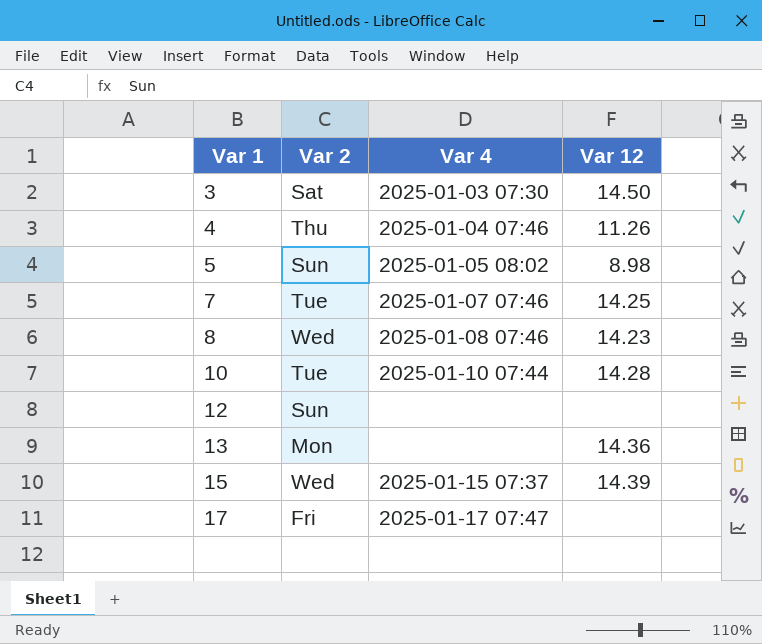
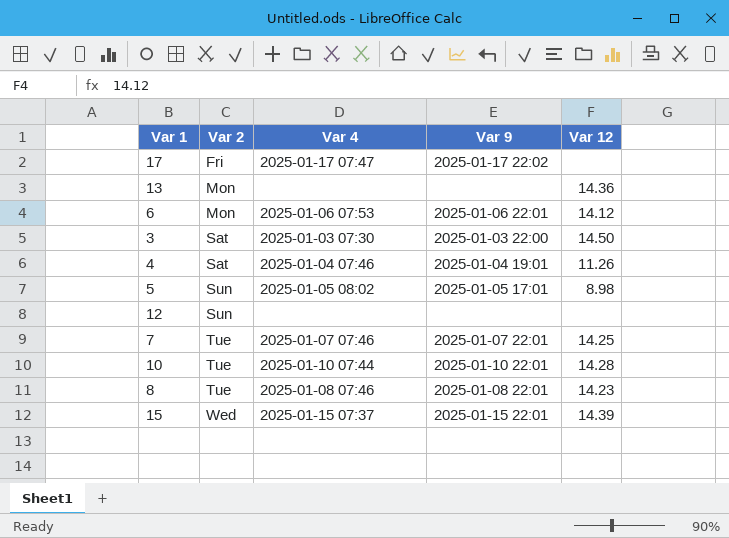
row order: Var 1 ascending -> Var 2 ascending
column Var 9 | position: none -> 4
row 6: none -> Mon | 2025-01-06 07:53 | 2025-01-06 22:01 | 14.12
4 | Var 2: Thu -> Sat
8 | Var 2: Wed -> Tue

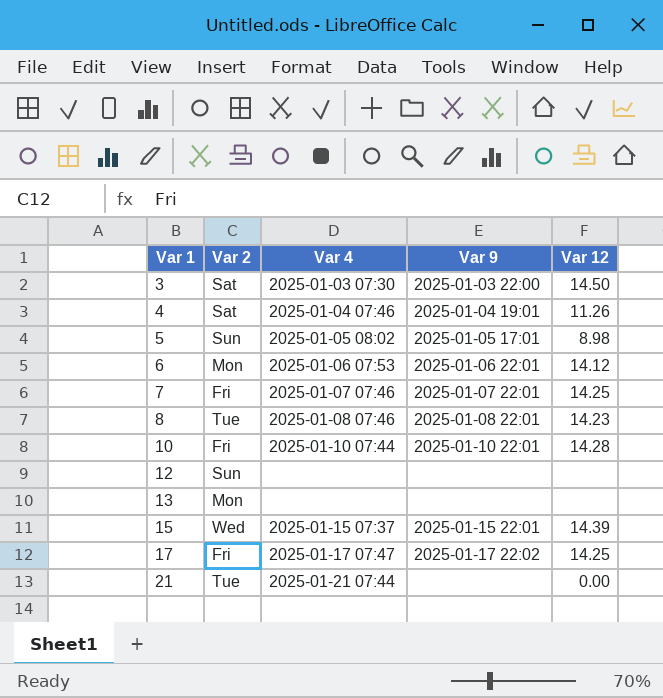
row order: Var 2 ascending -> Var 1 ascending
7 | Var 2: Tue -> Fri
10 | Var 2: Tue -> Fri
13 | Var 12: 14.36 -> none
17 | Var 12: none -> 14.25
row 21: none -> Tue | 2025-01-21 07:44 | none | 0.00

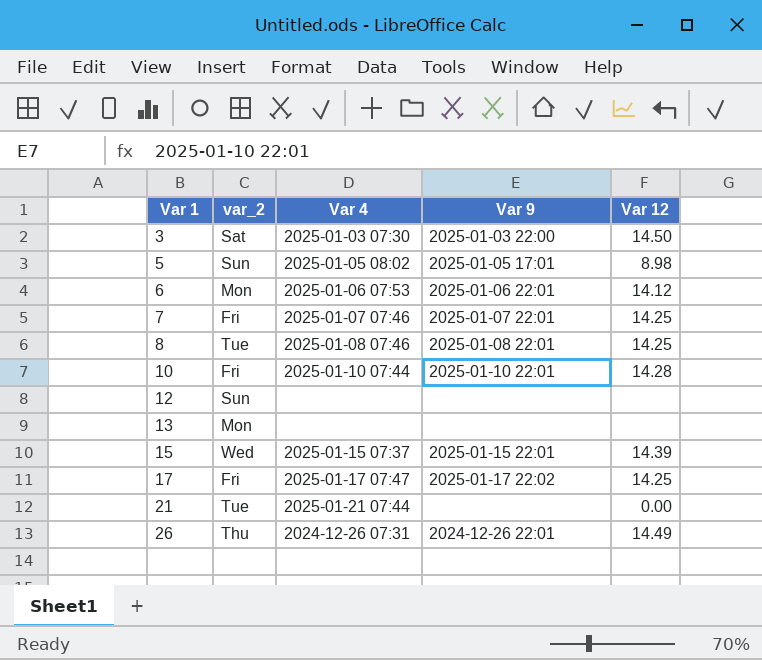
column name: Var 2 -> var_2
row 4: Sat | 2025-01-04 07:46 | 2025-01-04 19:01 | 11.26 -> none
8 | Var 12: 14.23 -> 14.25
row 26: none -> Thu | 2024-12-26 07:31 | 2024-12-26 22:01 | 14.49

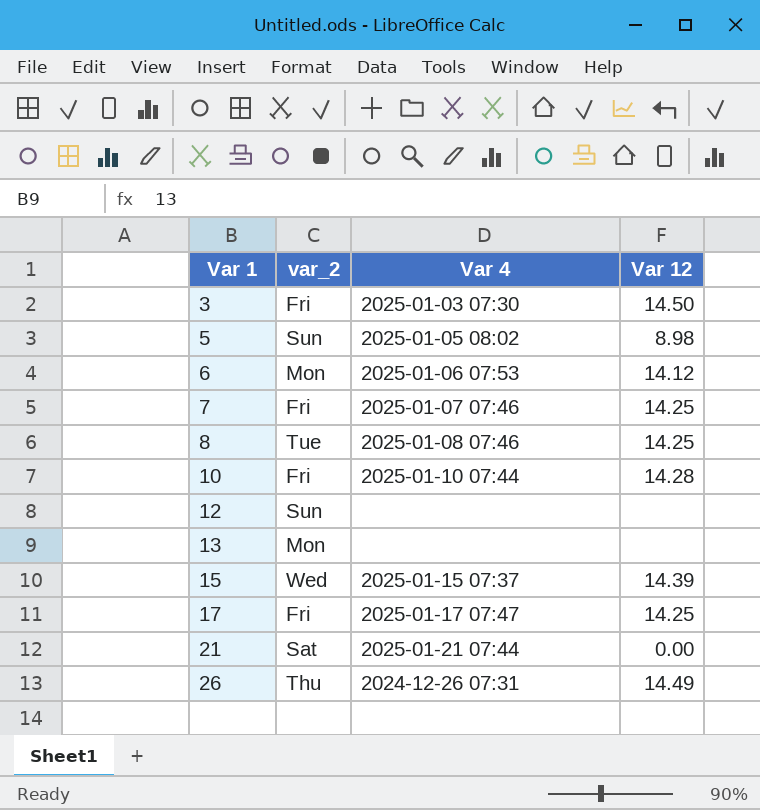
column Var 9 | position: 4 -> none
3 | var_2: Sat -> Fri
21 | var_2: Tue -> Sat

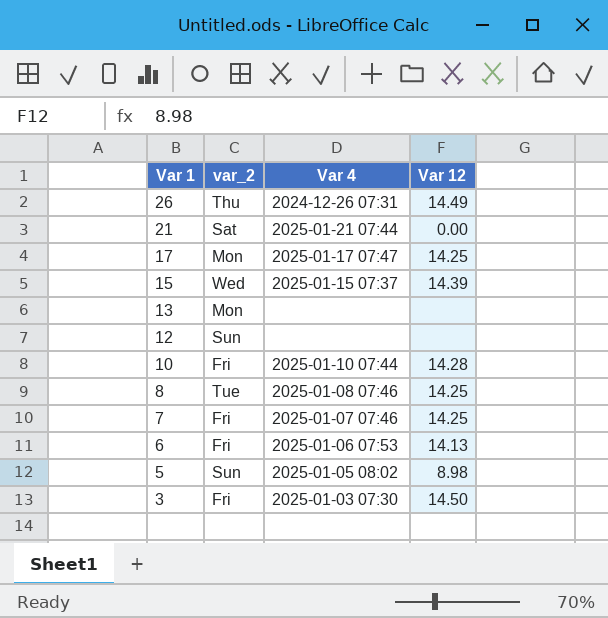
row order: Var 1 ascending -> Var 1 descending
17 | var_2: Fri -> Mon
6 | var_2: Mon -> Fri
6 | Var 12: 14.12 -> 14.13

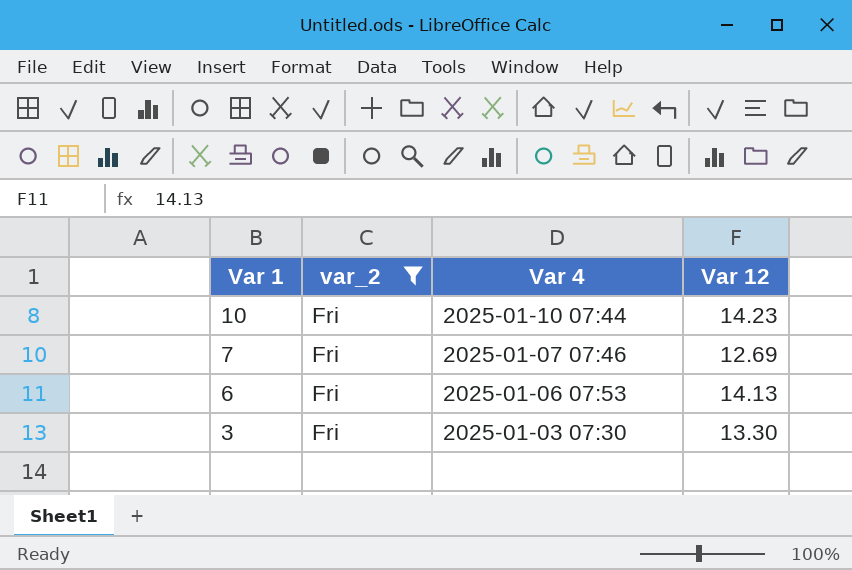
filter: none -> var_2 = Fri
10 | Var 12: 14.28 -> 14.23
7 | Var 12: 14.25 -> 12.69
3 | Var 12: 14.50 -> 13.30

